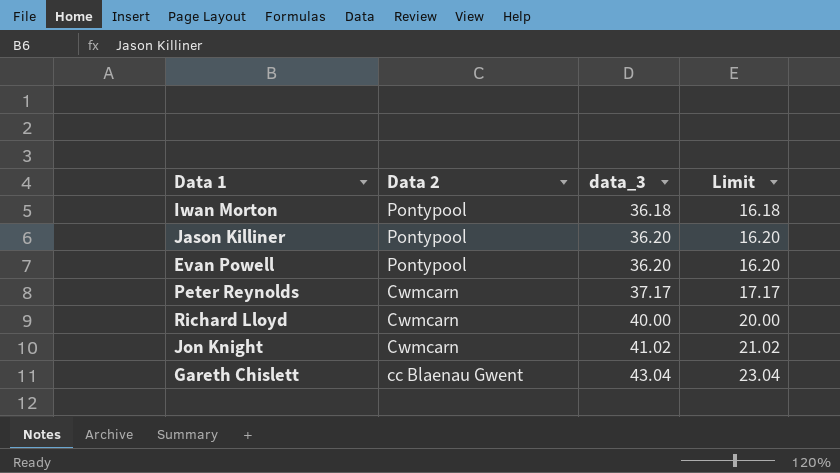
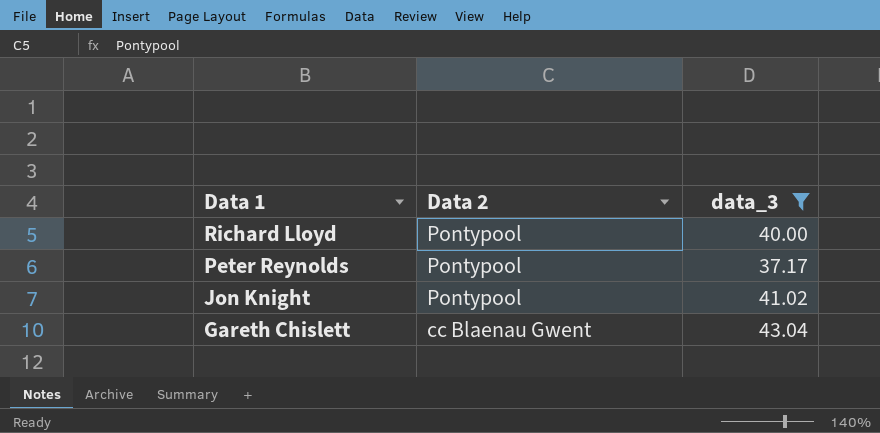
filter: none -> data_3 >= 37.17
row order: Data 2 descending -> Data 1 descending
column Limit | formula: [data_3] - 20 -> none
Richard Lloyd | Data 2: Cwmcarn -> Pontypool
Peter Reynolds | Data 2: Cwmcarn -> Pontypool
Jon Knight | Data 2: Cwmcarn -> Pontypool

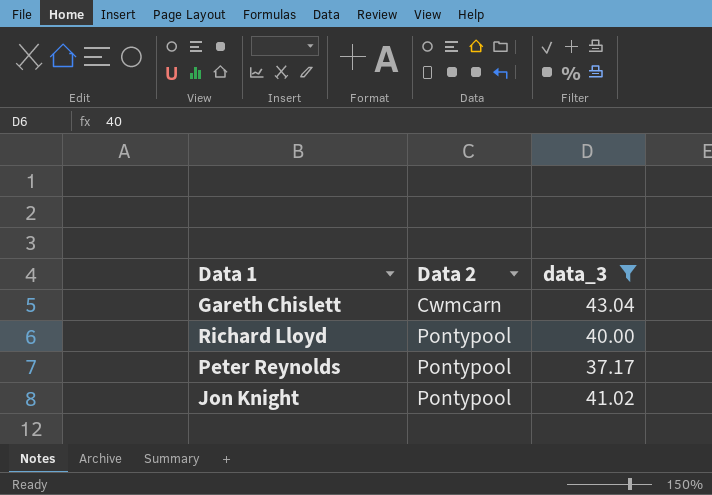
row order: Data 1 descending -> Data 2 ascending
Gareth Chislett | Data 2: cc Blaenau Gwent -> Cwmcarn

